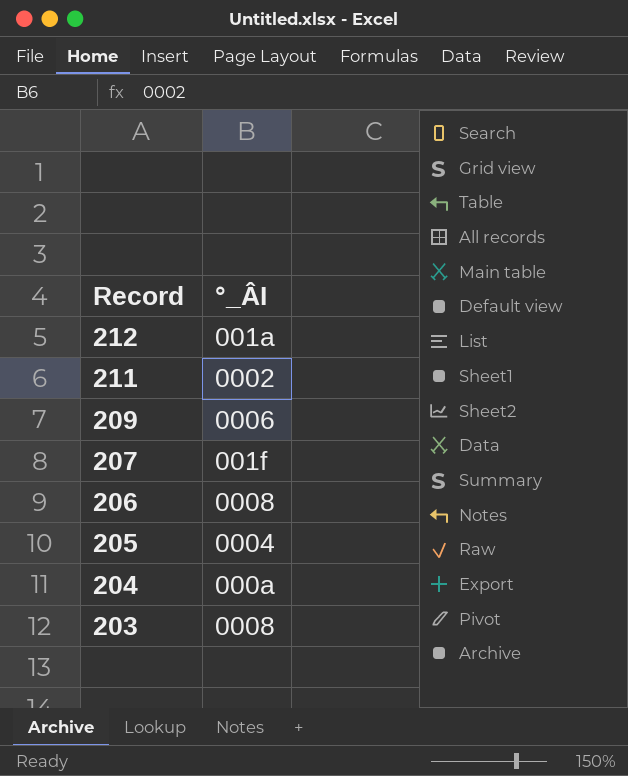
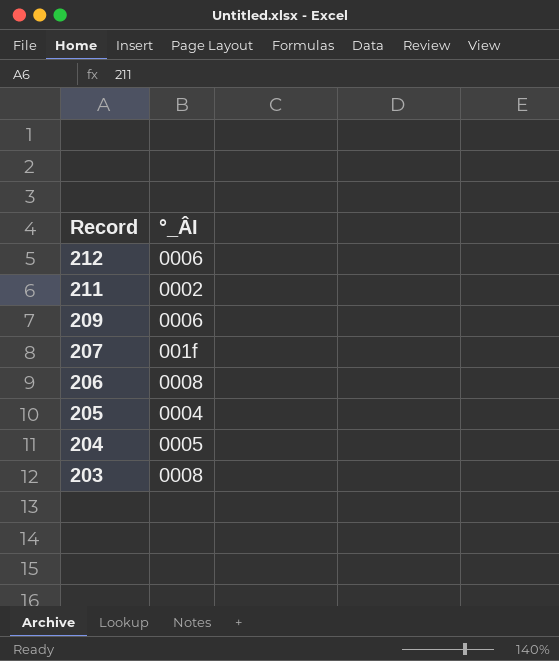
212 | °_ÂI: 001a -> 0006
204 | °_ÂI: 000a -> 0005

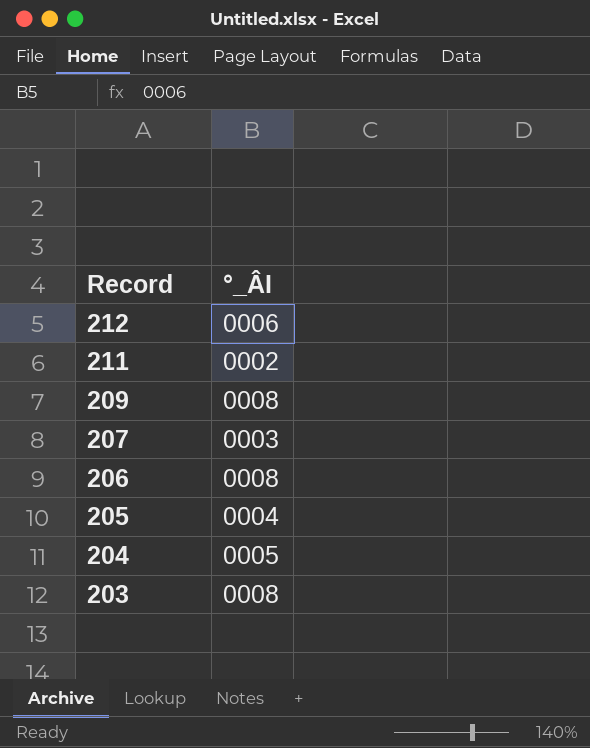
209 | °_ÂI: 0006 -> 0008
207 | °_ÂI: 001f -> 0003

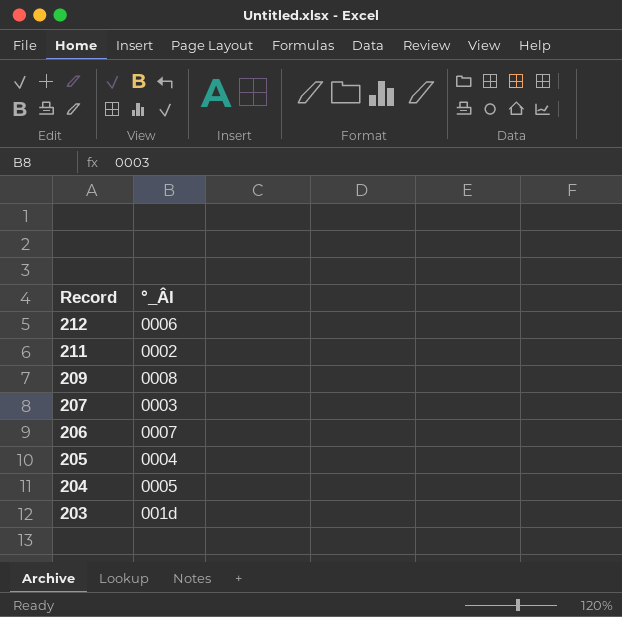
206 | °_ÂI: 0008 -> 0007
203 | °_ÂI: 0008 -> 001d

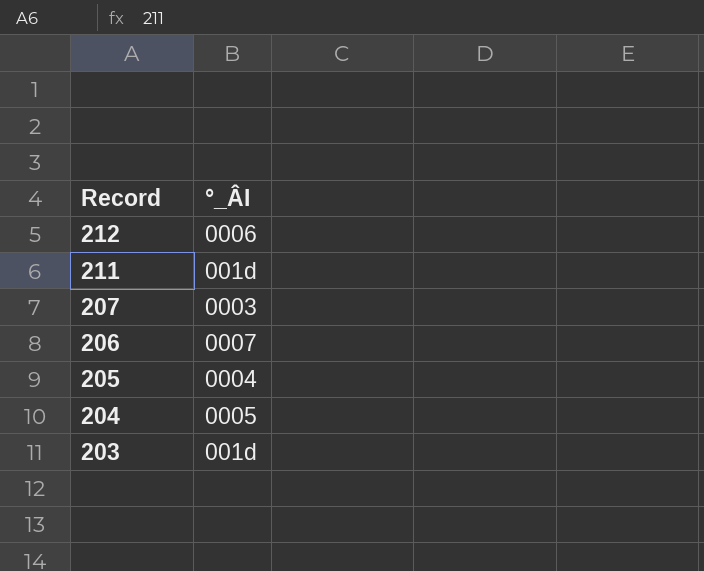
row 209: 0008 -> none
211 | °_ÂI: 0002 -> 001d

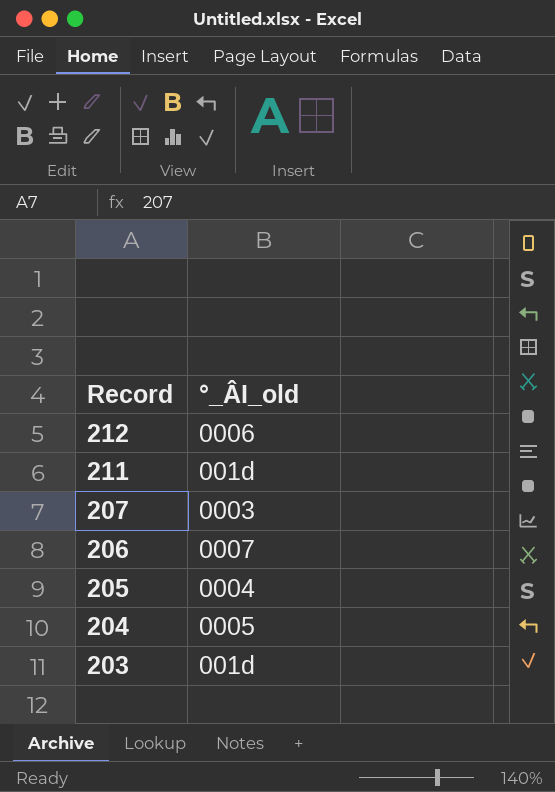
column name: °_ÂI -> °_ÂI_old

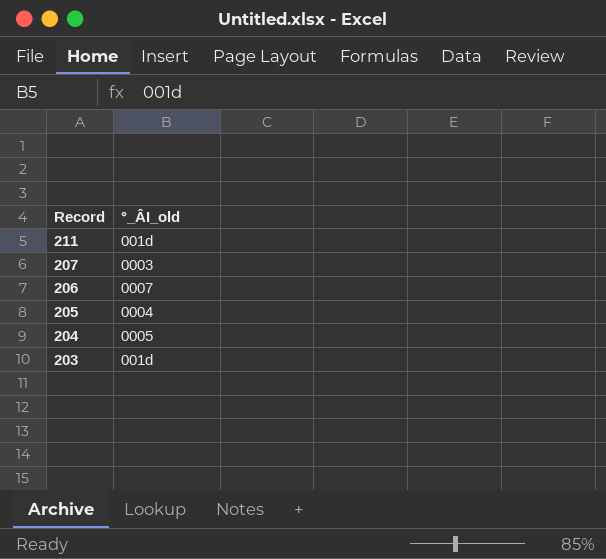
row 212: 0006 -> none

